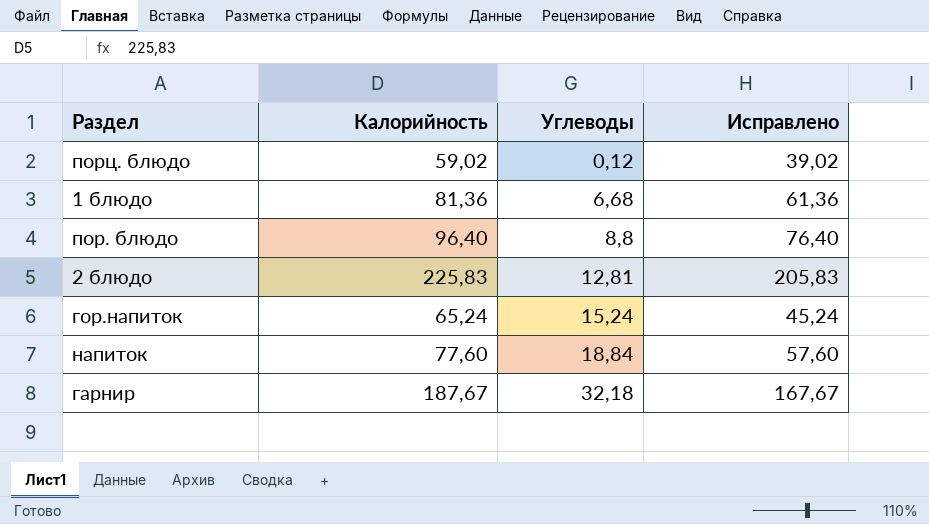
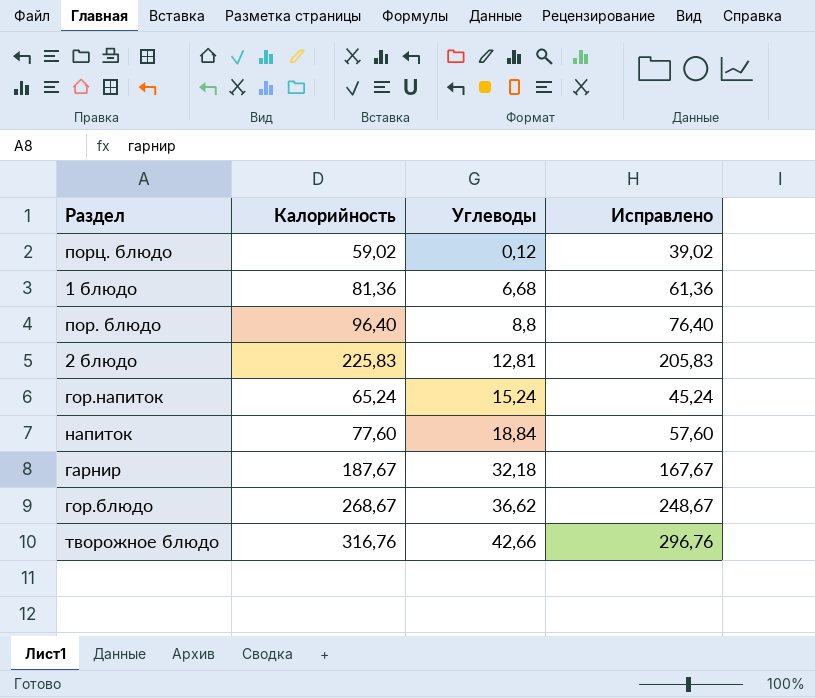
row гор.блюдо: none -> 268,67 | 36,62 | 248,67
row творожное блюдо: none -> 316,76 | 42,66 | 296,76

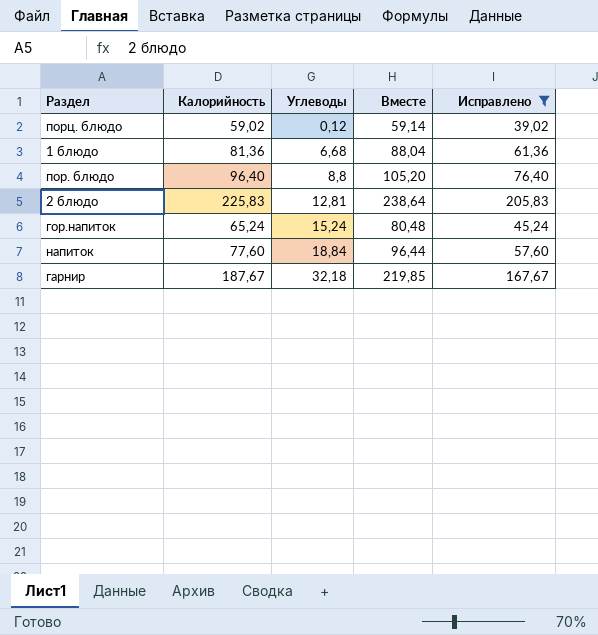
filter: none -> Исправлено <= 205,83
column Вместе | formula: none -> [Калорийность] + [Углеводы]

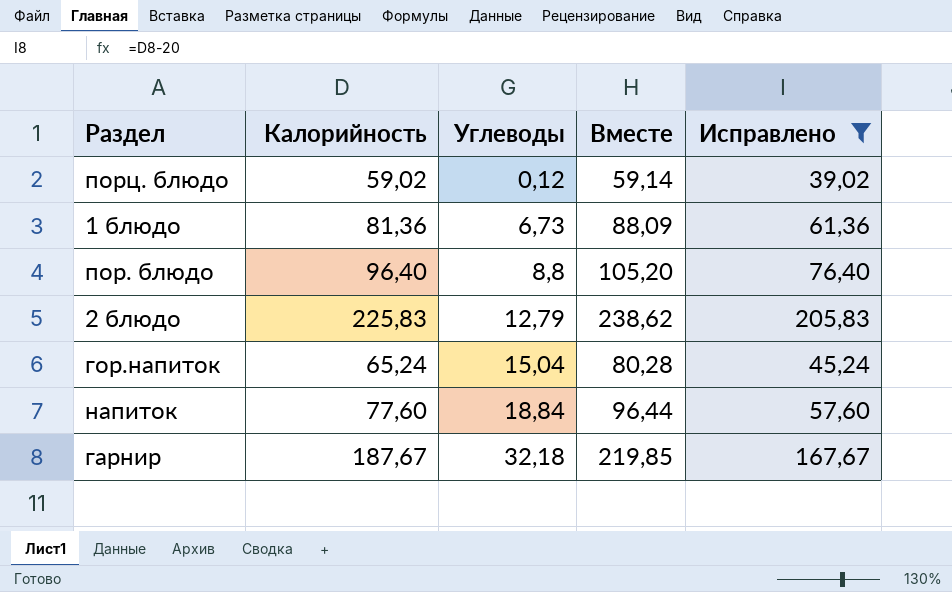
1 блюдо | Углеводы: 6,68 -> 6,73
1 блюдо | Вместе: 88,04 -> 88,09
2 блюдо | Углеводы: 12,81 -> 12,79
2 блюдо | Вместе: 238,64 -> 238,62
гор.напиток | Углеводы: 15,24 -> 15,04
гор.напиток | Вместе: 80,48 -> 80,28

